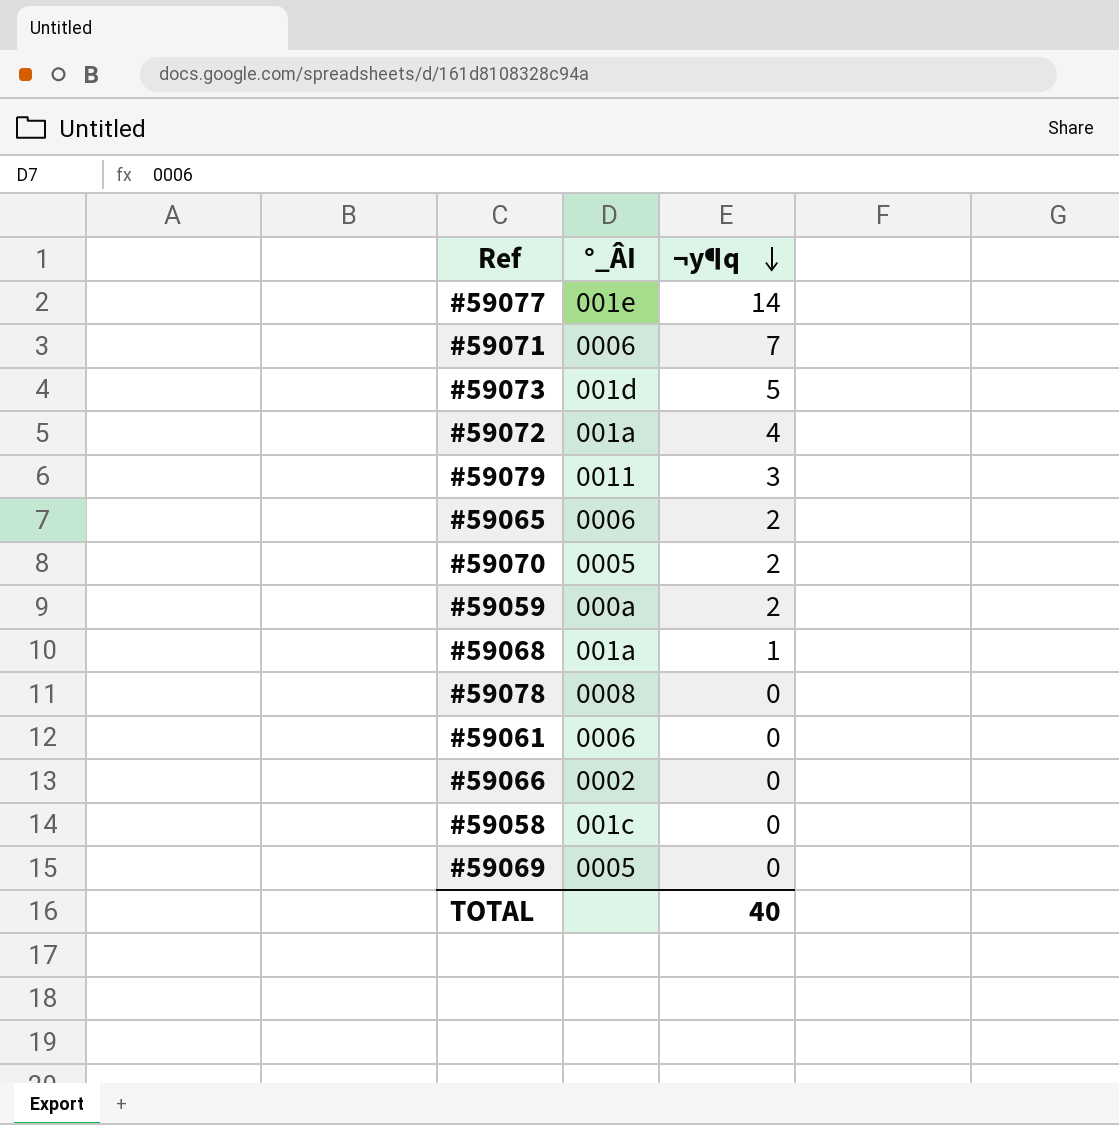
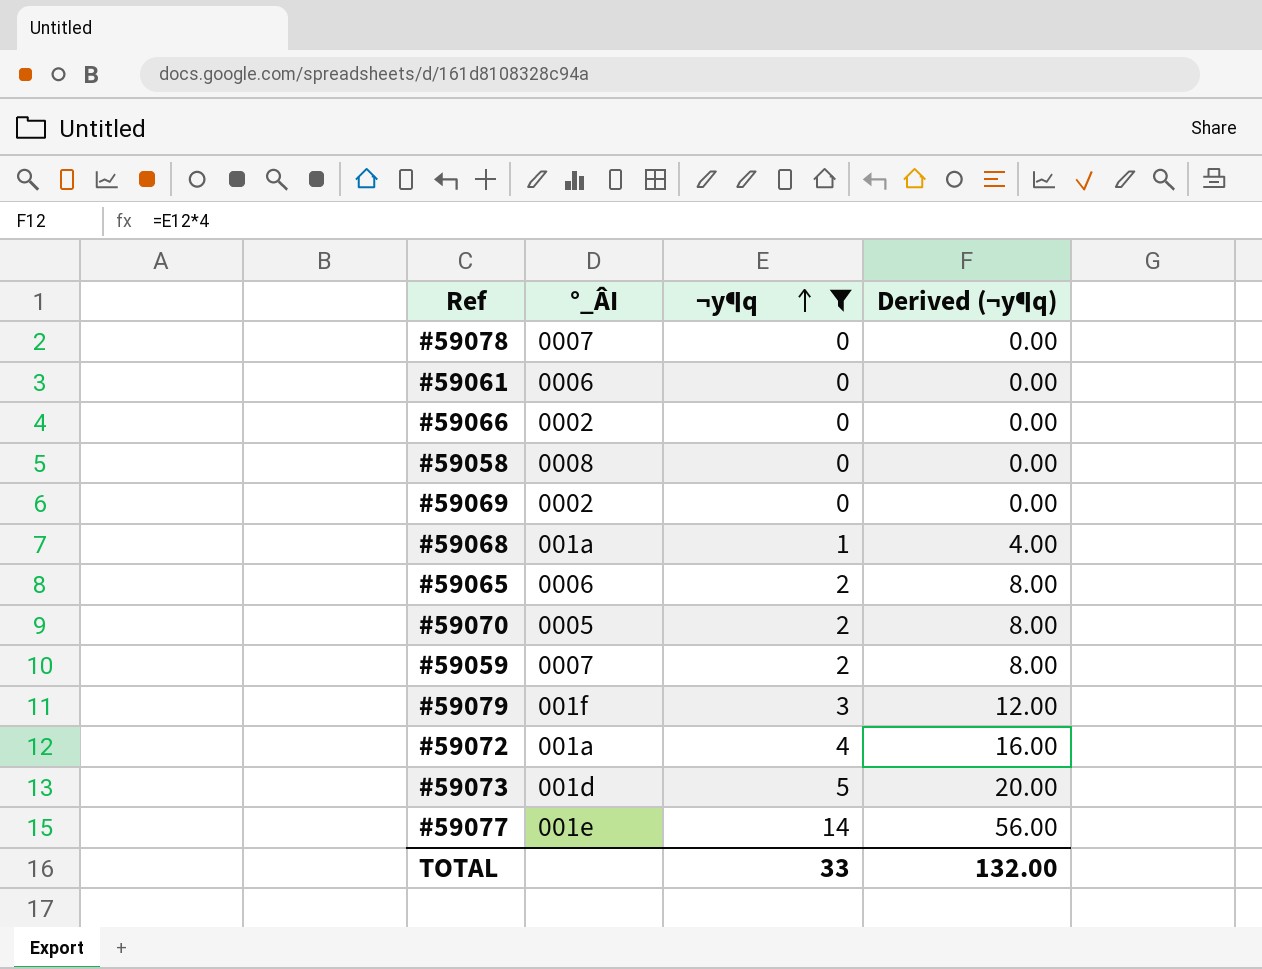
filter: none -> ¬y¶q != 7
row order: ¬y¶q descending -> ¬y¶q ascending
column Derived (¬y¶q) | formula: none -> [¬y¶q] * 4
#59078 | °_ÂI: 0008 -> 0007
#59058 | °_ÂI: 001c -> 0008
#59069 | °_ÂI: 0005 -> 0002
#59059 | °_ÂI: 000a -> 0007
#59079 | °_ÂI: 0011 -> 001f
TOTAL | ¬y¶q: 40 -> 33

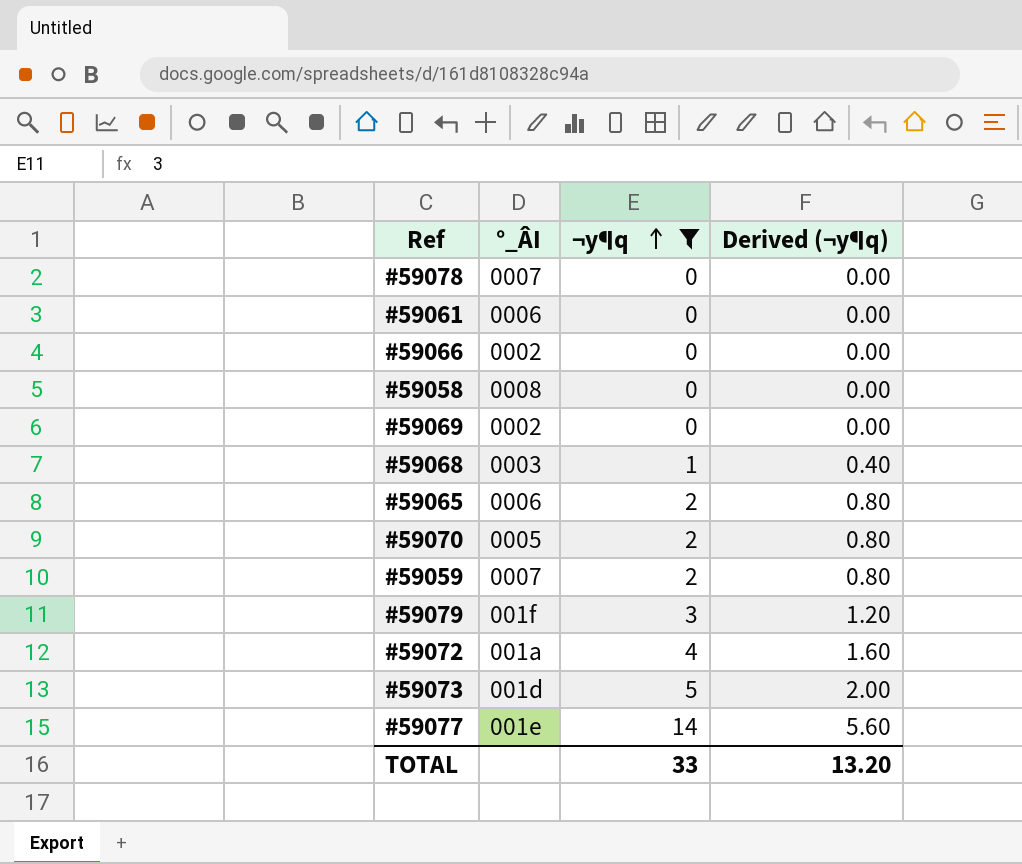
column Derived (¬y¶q) | formula: [¬y¶q] * 4 -> [¬y¶q] * 0.4
#59068 | °_ÂI: 001a -> 0003
TOTAL | Derived (¬y¶q): 132.00 -> 13.20

